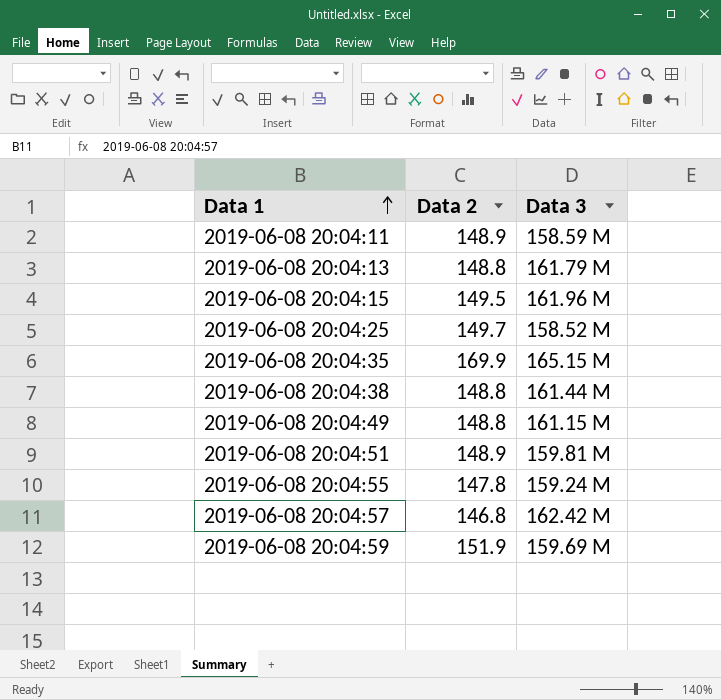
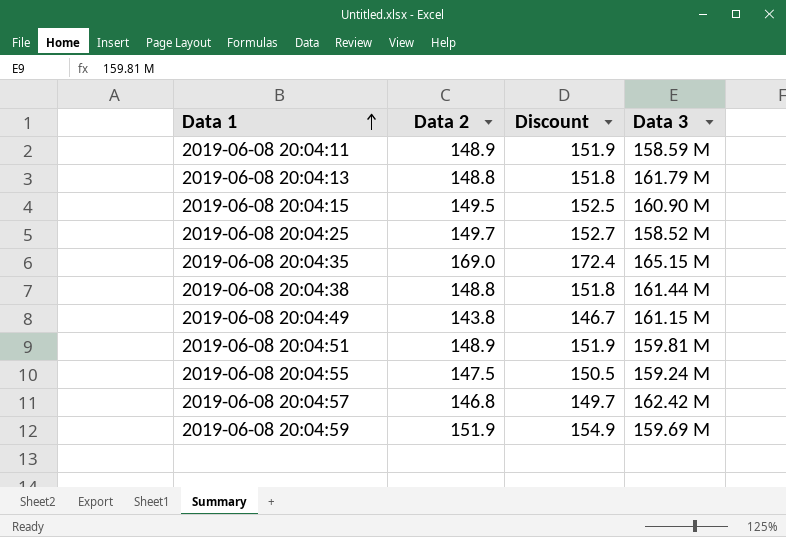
column Discount | formula: none -> [Data 2] * 1.02
2019-06-08 20:04:15 | Data 3: 161.96 M -> 160.90 M
2019-06-08 20:04:35 | Data 2: 169.9 -> 169.0
2019-06-08 20:04:49 | Data 2: 148.8 -> 143.8
2019-06-08 20:04:55 | Data 2: 147.8 -> 147.5

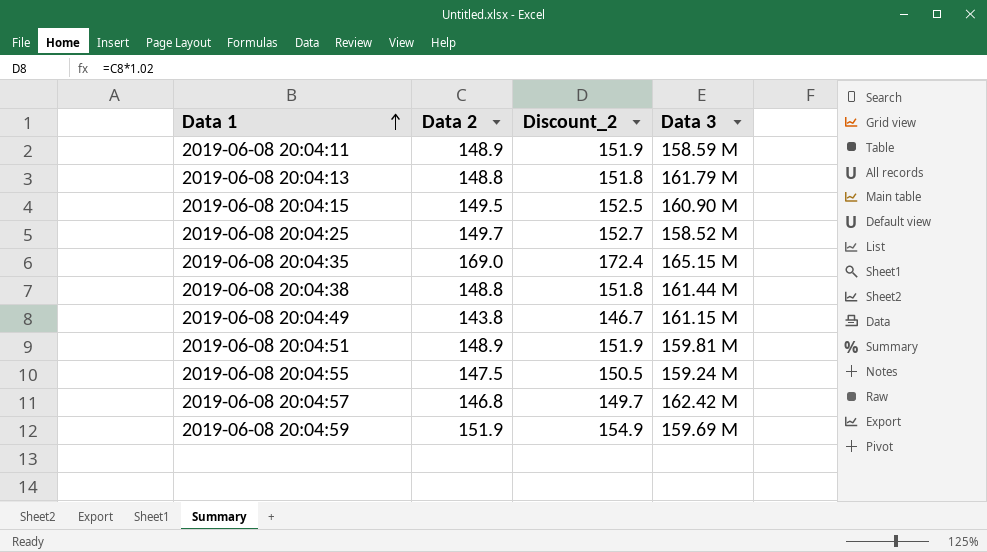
column name: Discount -> Discount_2

